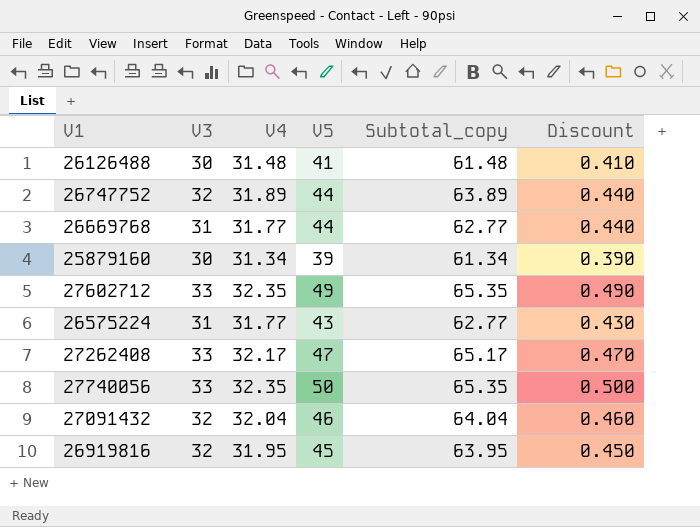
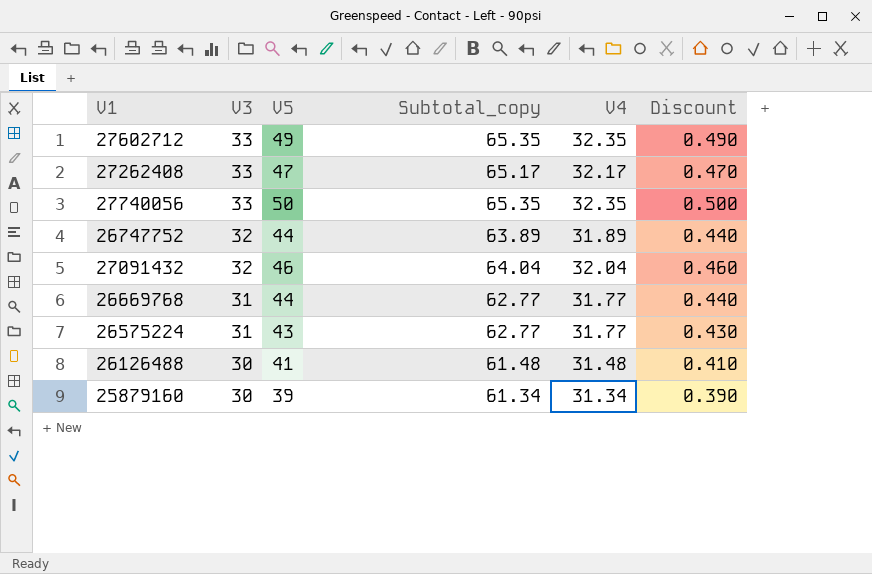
row order: none -> V3 descending
column V4 | position: 3 -> 5
row 26919816: 32 | 31.95 | 45 | 63.95 | 0.450 -> none

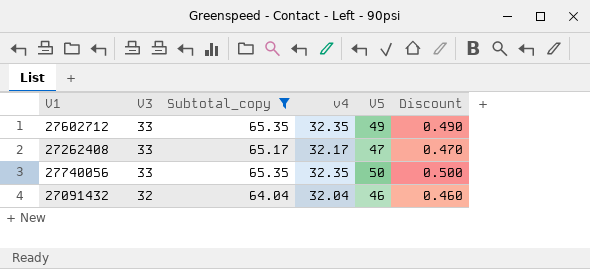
filter: none -> Subtotal_copy >= 64.04
column name: V4 -> v4
column V5 | position: 3 -> 5

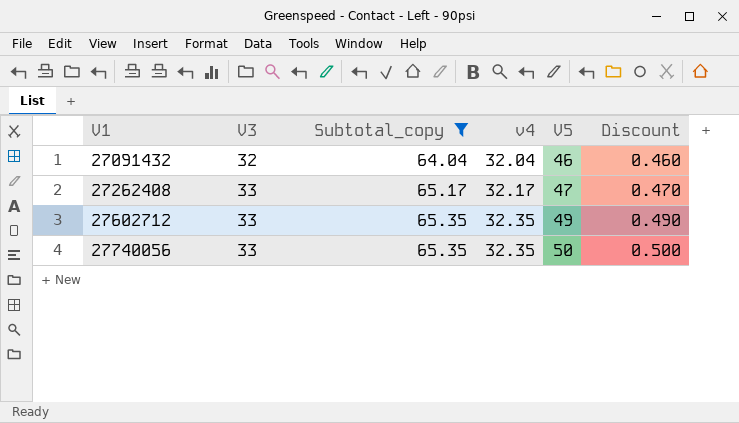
row order: V3 descending -> V1 ascending

